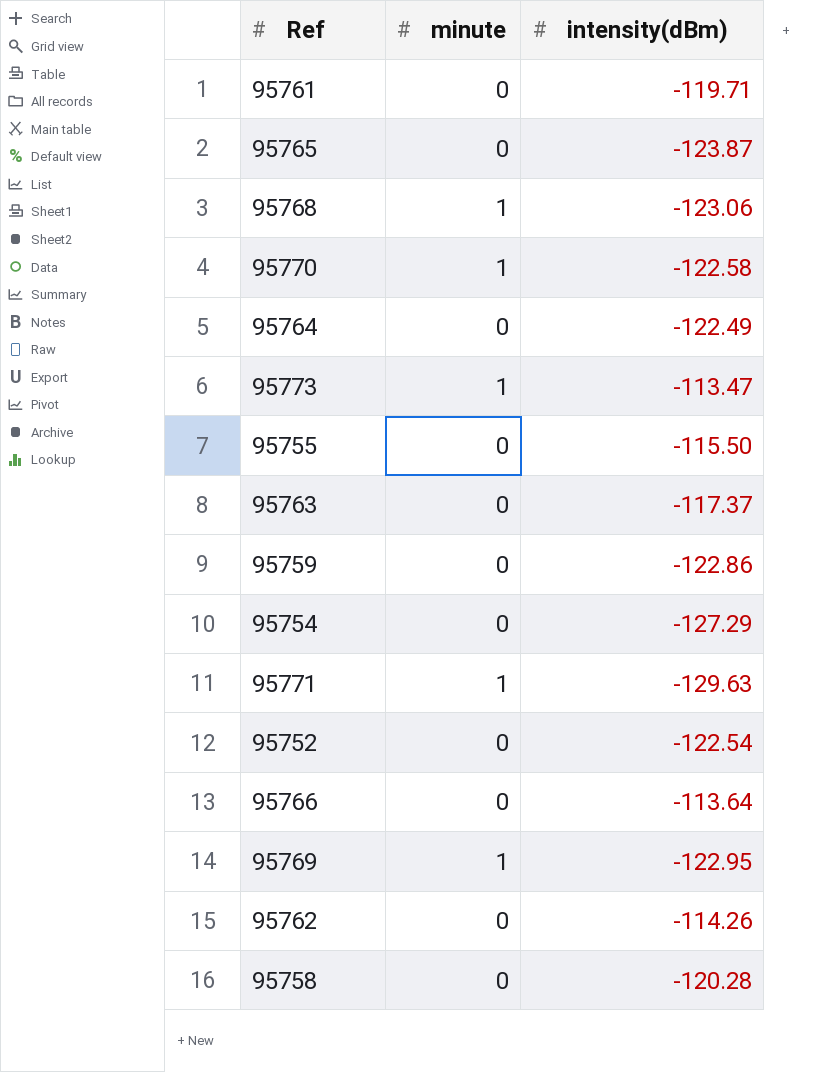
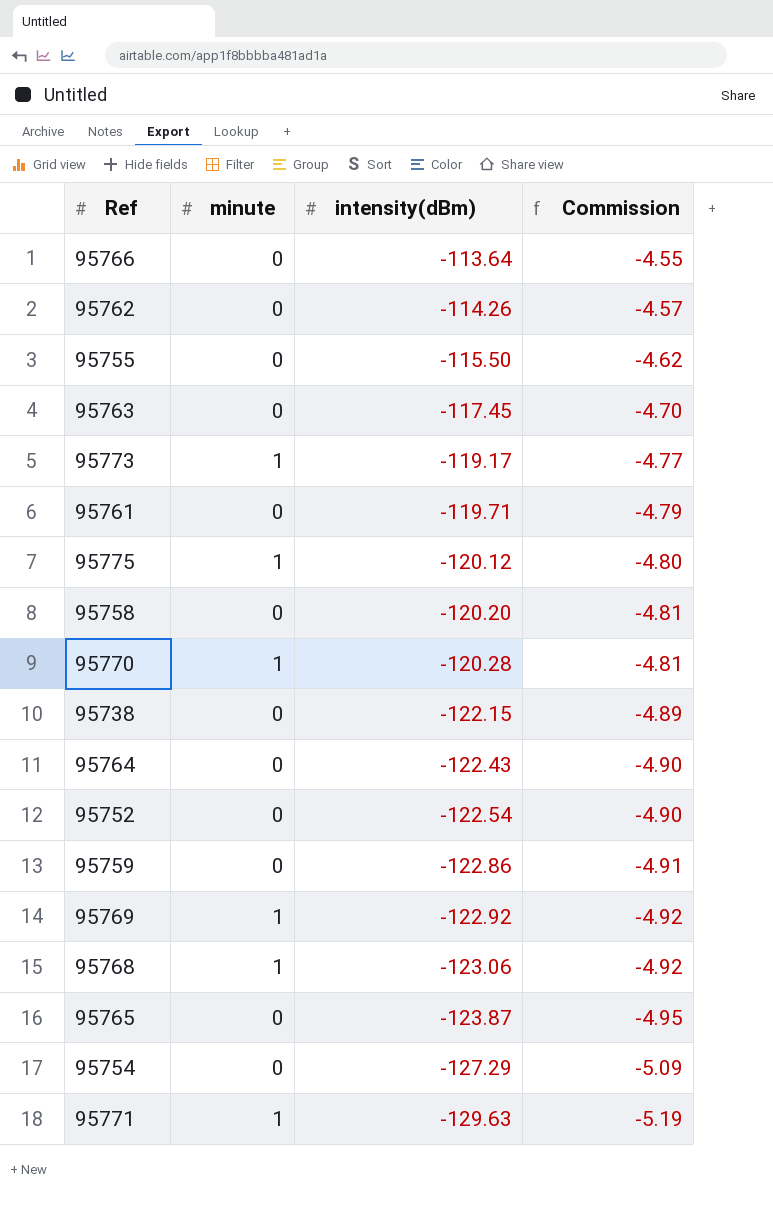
row order: none -> intensity(dBm) descending
column Commission | formula: none -> [intensity(dBm)] * 0.04
95763 | intensity(dBm): -117.37 -> -117.45
95773 | intensity(dBm): -113.47 -> -119.17
row 95775: none -> 1 | -120.12 | -4.80
95758 | intensity(dBm): -120.28 -> -120.20
95770 | intensity(dBm): -122.58 -> -120.28
row 95738: none -> 0 | -122.15 | -4.89
95764 | intensity(dBm): -122.49 -> -122.43
95769 | intensity(dBm): -122.95 -> -122.92

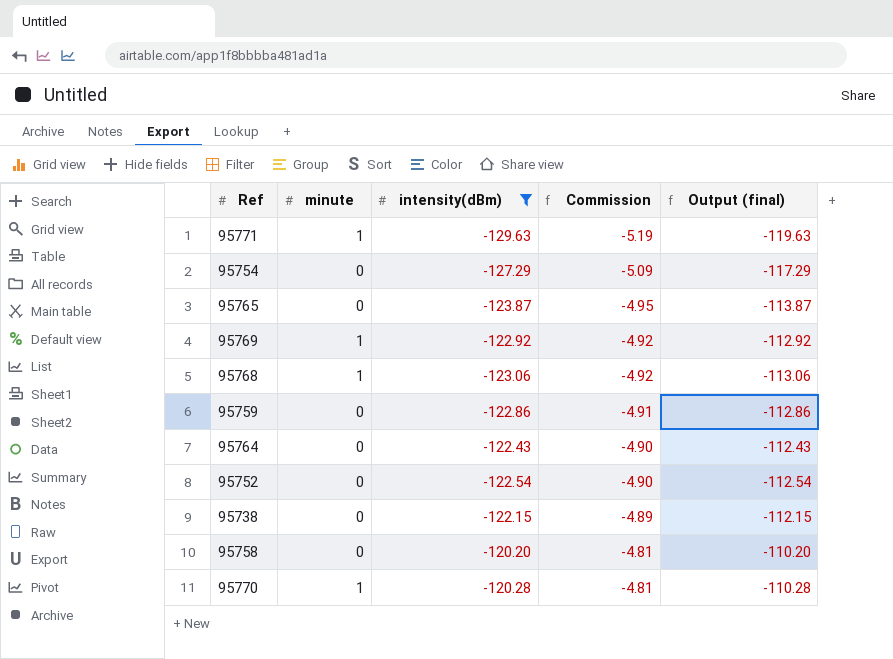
filter: none -> intensity(dBm) <= -120.20
row order: intensity(dBm) descending -> Commission ascending
column Output (final) | formula: none -> [intensity(dBm)] + 10

